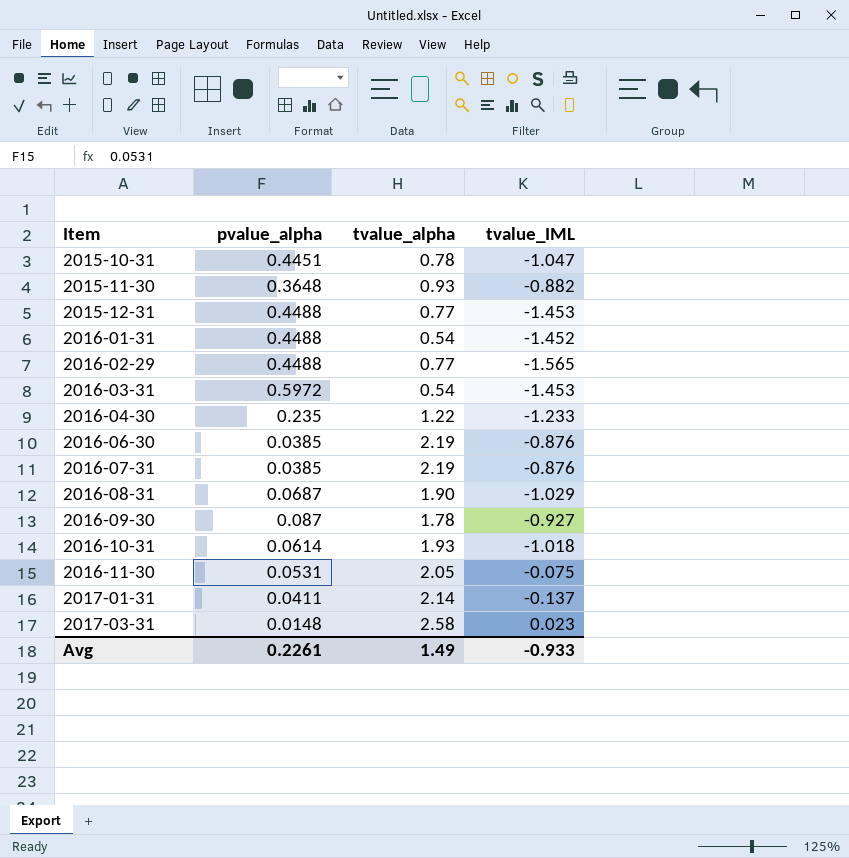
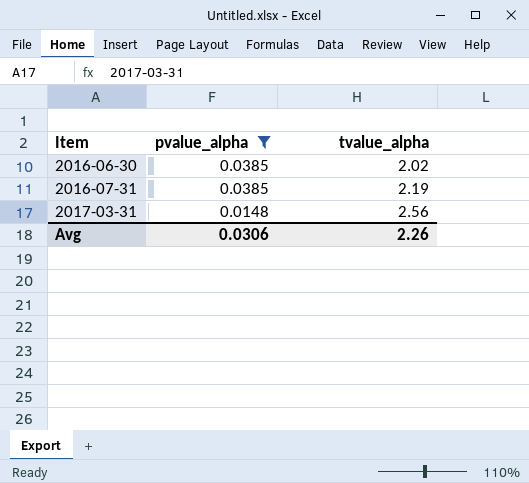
filter: none -> pvalue_alpha <= 0.0385
column tvalue_IML | position: 4 -> none
2016-06-30 | tvalue_alpha: 2.19 -> 2.02
2017-03-31 | tvalue_alpha: 2.58 -> 2.56
Avg | pvalue_alpha: 0.2261 -> 0.0306
Avg | tvalue_alpha: 1.49 -> 2.26

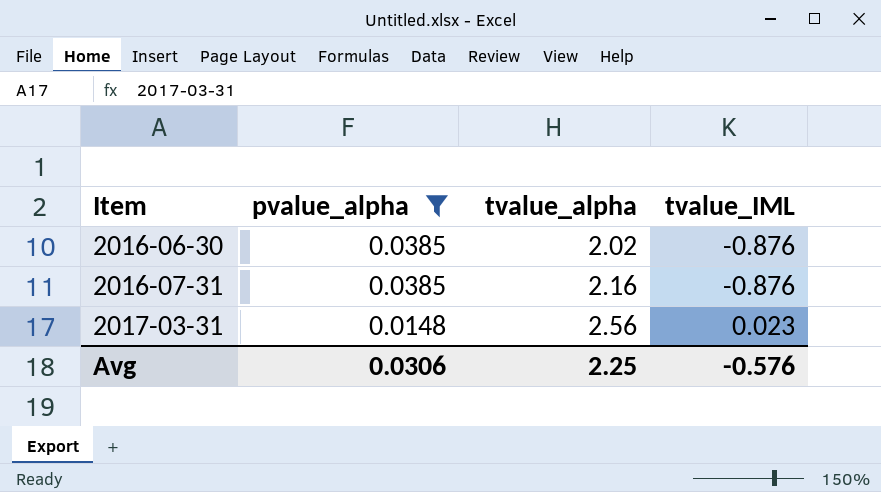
column tvalue_IML | position: none -> 4
2016-07-31 | tvalue_alpha: 2.19 -> 2.16
Avg | tvalue_alpha: 2.26 -> 2.25

